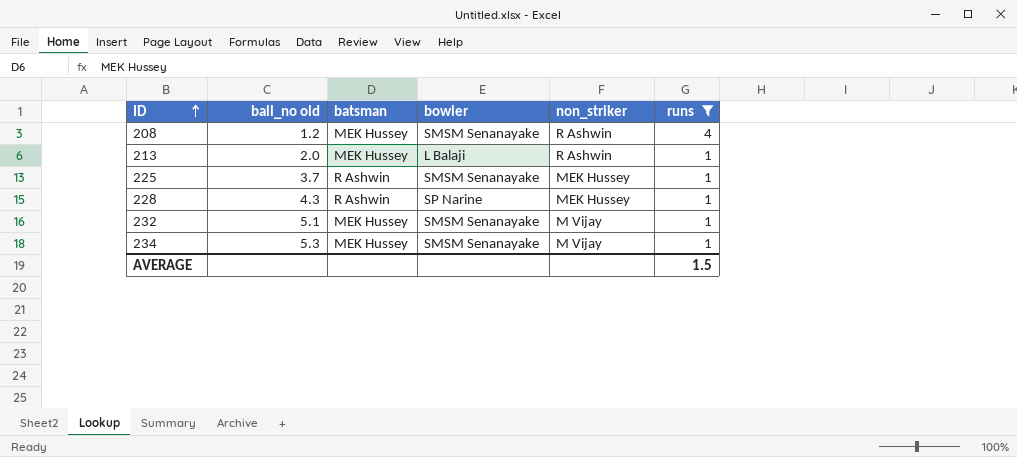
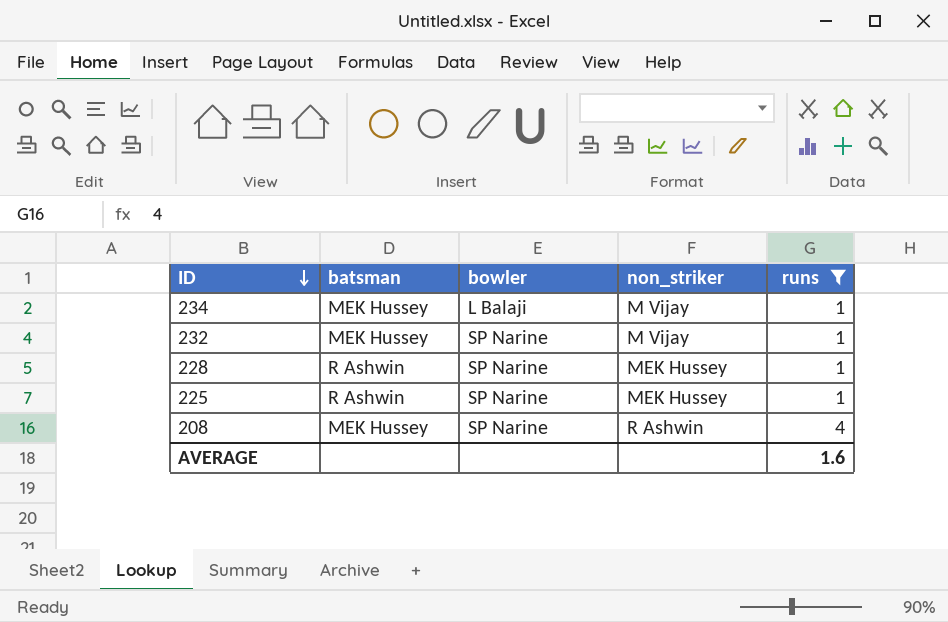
row order: ID ascending -> ID descending
column ball_no old | position: 2 -> none
row 213: 2.0 | MEK Hussey | L Balaji | R Ashwin | 1 -> none
234 | bowler: SMSM Senanayake -> L Balaji
232 | bowler: SMSM Senanayake -> SP Narine
225 | bowler: SMSM Senanayake -> SP Narine
208 | bowler: SMSM Senanayake -> SP Narine
AVERAGE | runs: 1.5 -> 1.6

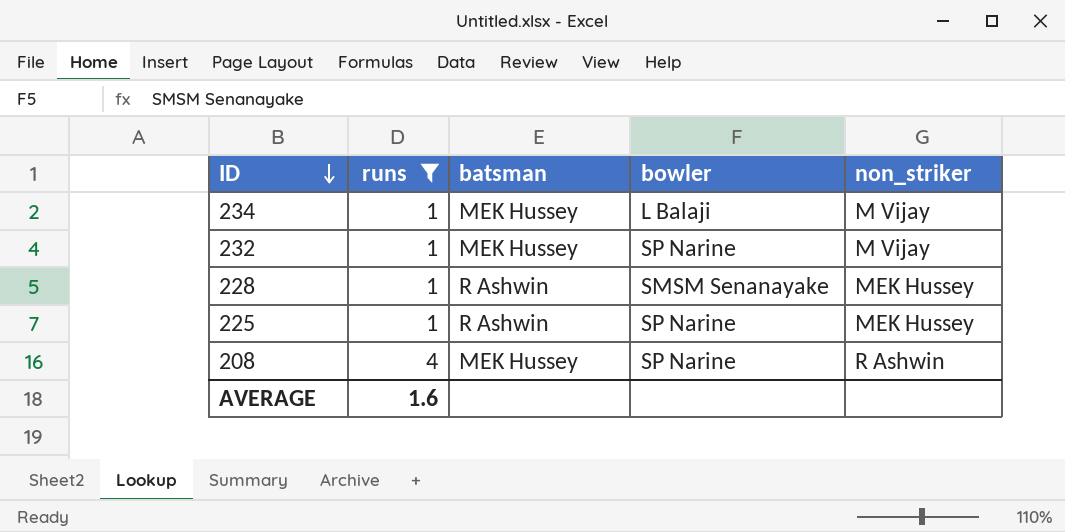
column runs | position: 5 -> 2
228 | bowler: SP Narine -> SMSM Senanayake

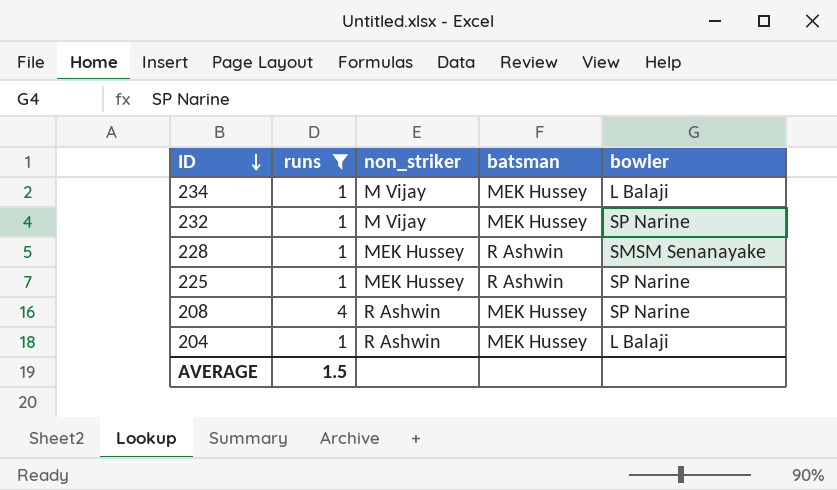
column non_striker | position: 5 -> 3
row 204: none -> 1 | R Ashwin | MEK Hussey | L Balaji
AVERAGE | runs: 1.6 -> 1.5

